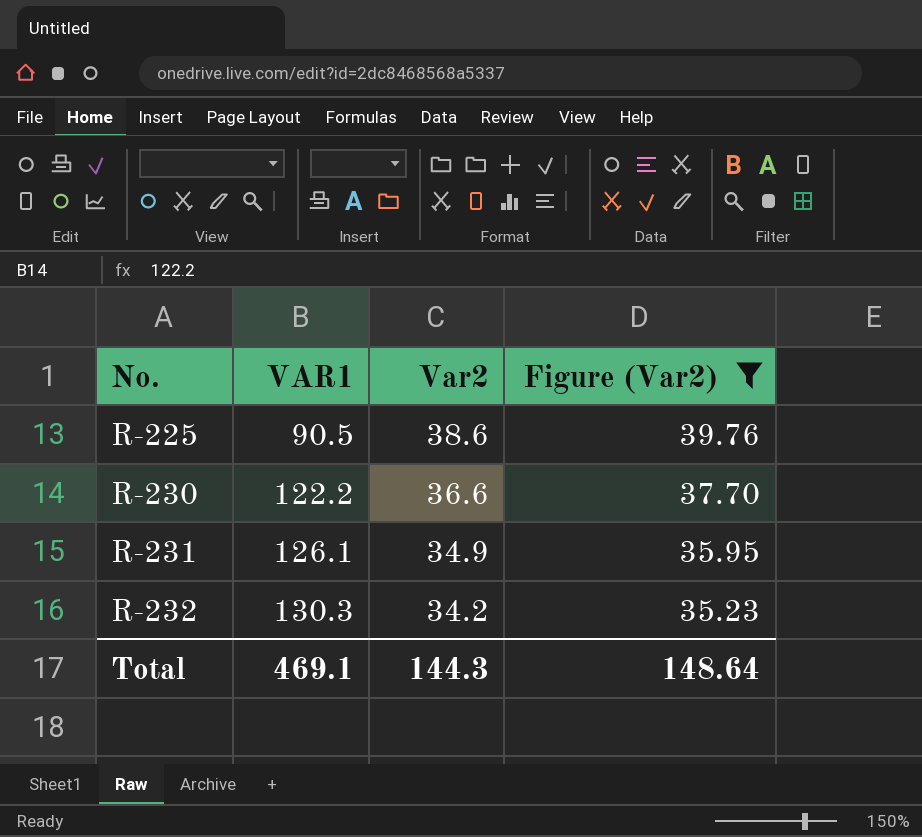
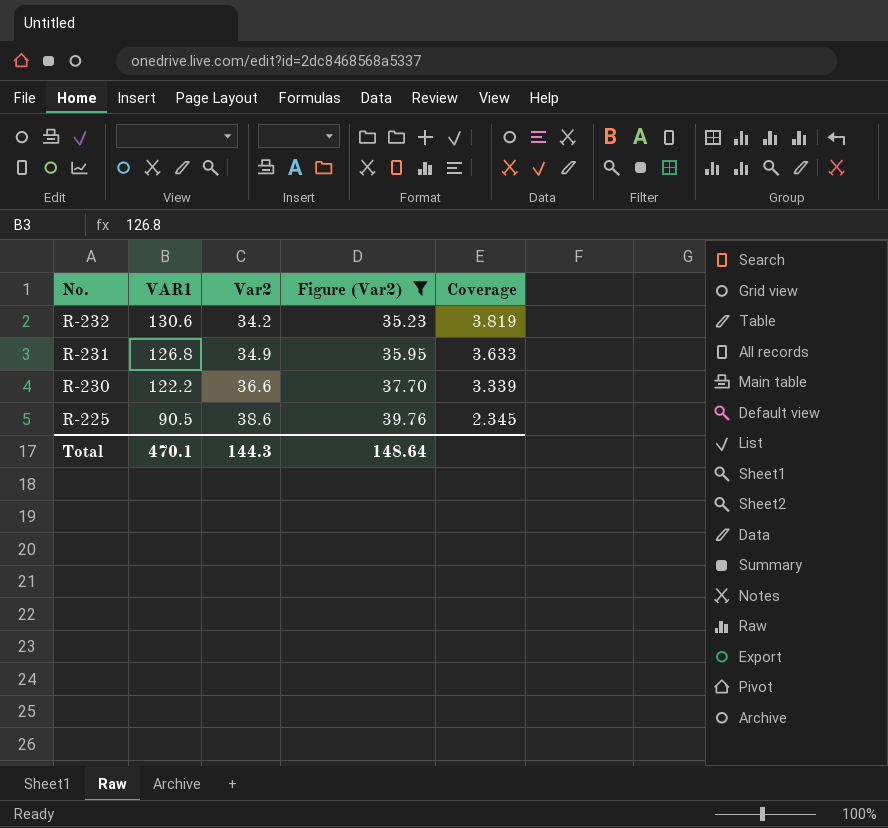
row order: No. ascending -> No. descending
column Coverage | formula: none -> [VAR1] / [Var2]
R-232 | VAR1: 130.3 -> 130.6
R-231 | VAR1: 126.1 -> 126.8
Total | VAR1: 469.1 -> 470.1

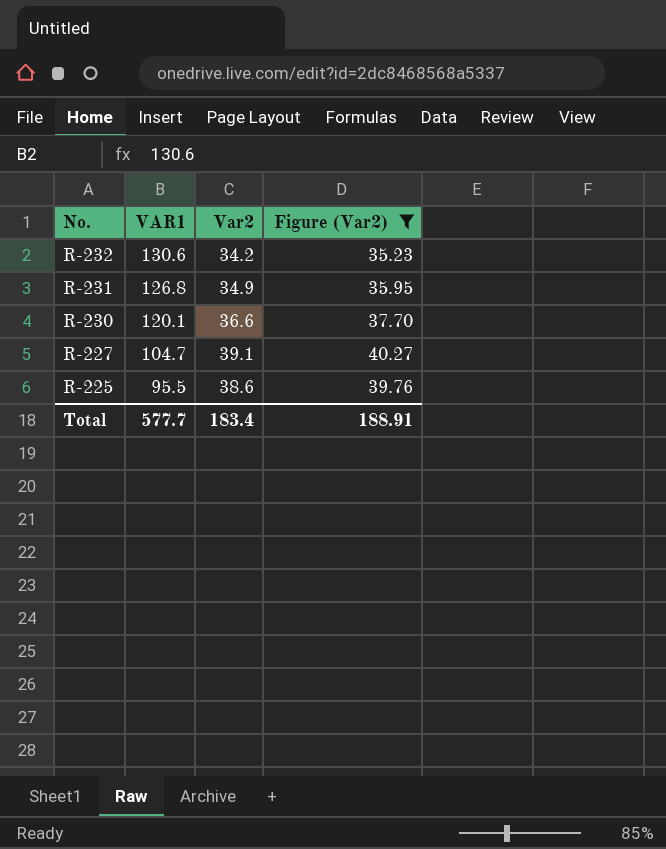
column Coverage | formula: [VAR1] / [Var2] -> none
R-230 | VAR1: 122.2 -> 120.1
row R-227: none -> 104.7 | 39.1 | 40.27
R-225 | VAR1: 90.5 -> 95.5
Total | VAR1: 470.1 -> 577.7
Total | Var2: 144.3 -> 183.4
Total | Figure (Var2): 148.64 -> 188.91

